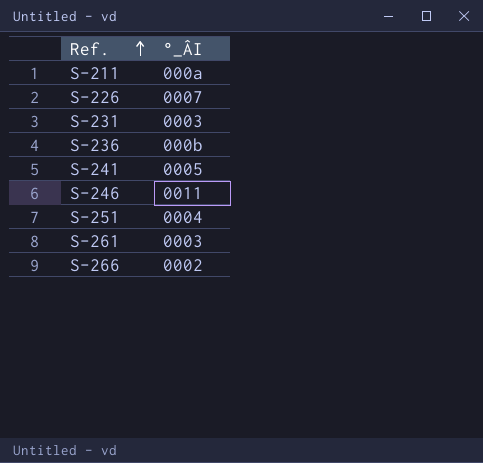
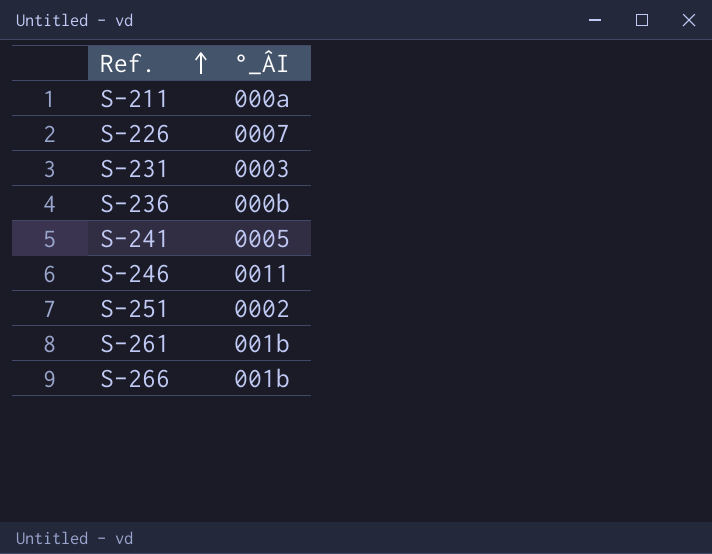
S-251 | °_ÂI: 0004 -> 0002
S-261 | °_ÂI: 0003 -> 001b
S-266 | °_ÂI: 0002 -> 001b

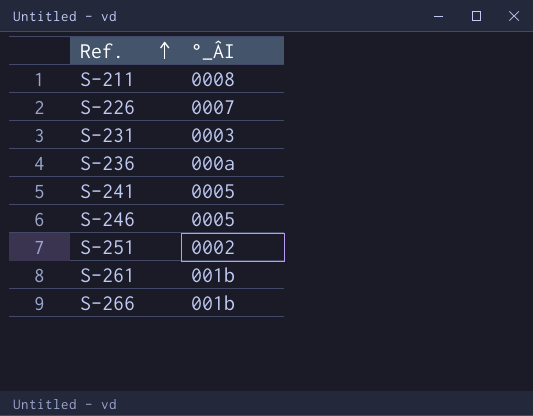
S-211 | °_ÂI: 000a -> 0008
S-236 | °_ÂI: 000b -> 000a
S-246 | °_ÂI: 0011 -> 0005

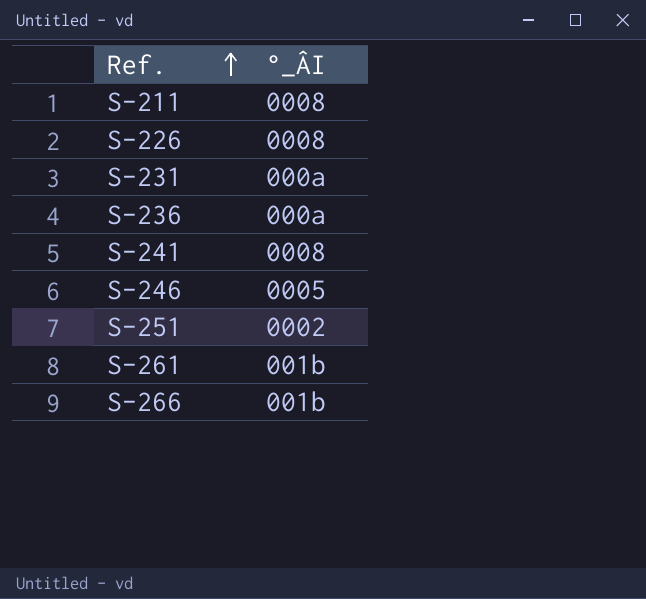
S-226 | °_ÂI: 0007 -> 0008
S-231 | °_ÂI: 0003 -> 000a
S-241 | °_ÂI: 0005 -> 0008

